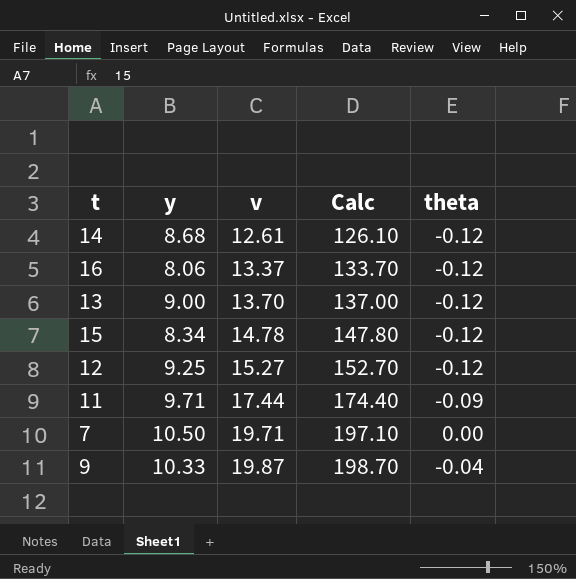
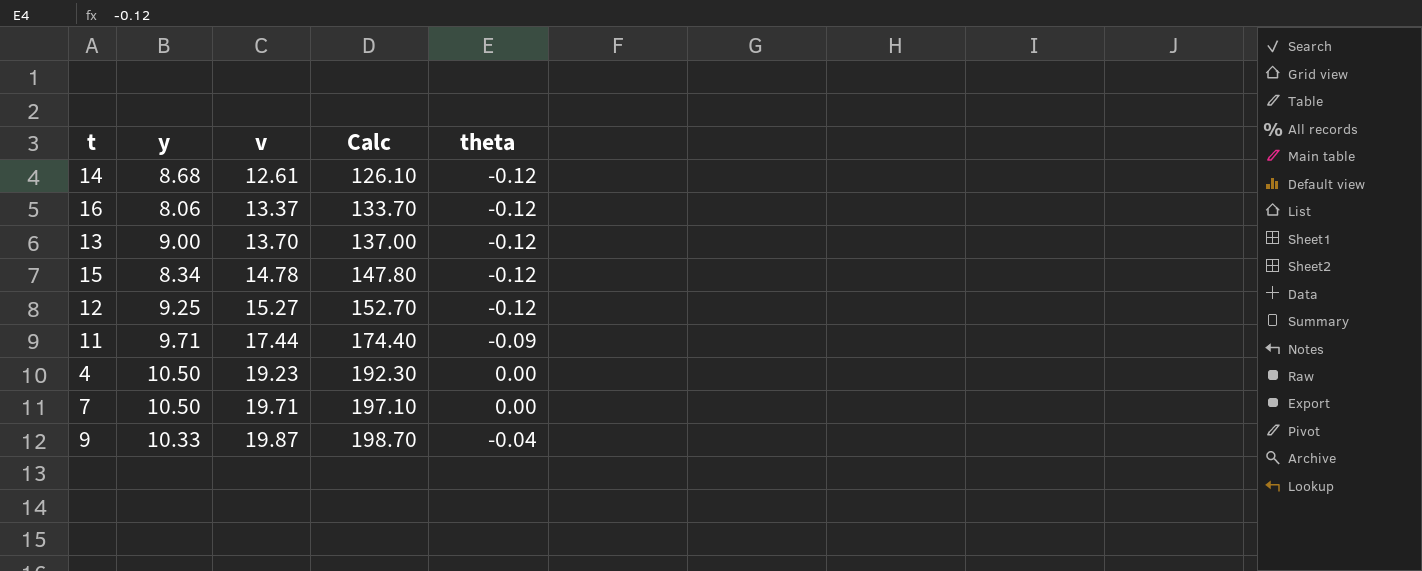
row 4: none -> 10.50 | 19.23 | 192.30 | 0.00

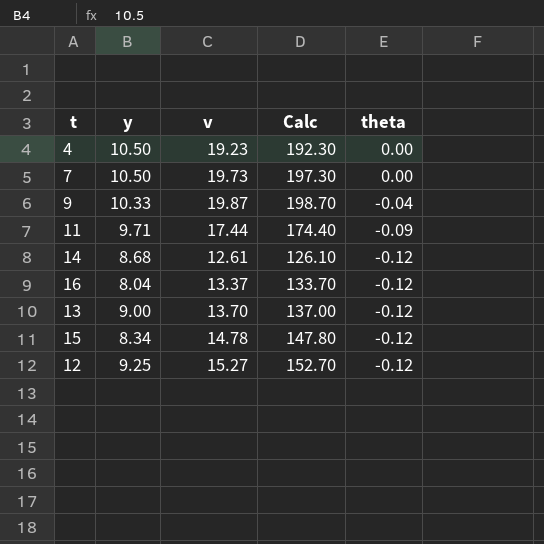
row order: v ascending -> theta descending
7 | v: 19.71 -> 19.73
7 | Calc: 197.10 -> 197.30
16 | y: 8.06 -> 8.04

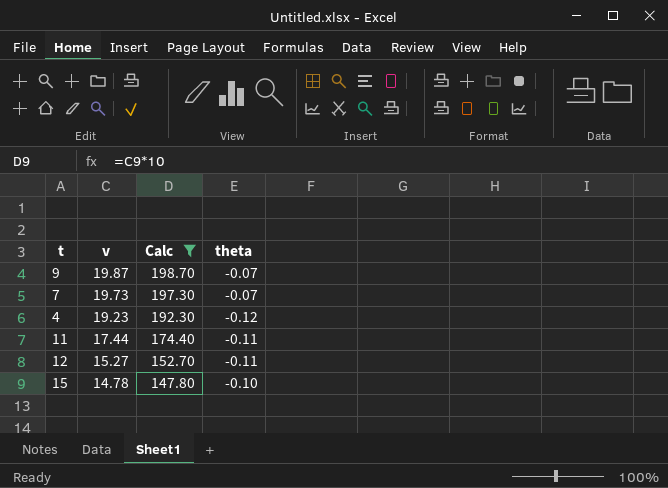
filter: none -> Calc >= 147.80
row order: theta descending -> v descending
column y | position: 2 -> none
9 | theta: -0.04 -> -0.07
7 | theta: 0.00 -> -0.07
4 | theta: 0.00 -> -0.12
11 | theta: -0.09 -> -0.11
12 | theta: -0.12 -> -0.11
15 | theta: -0.12 -> -0.10

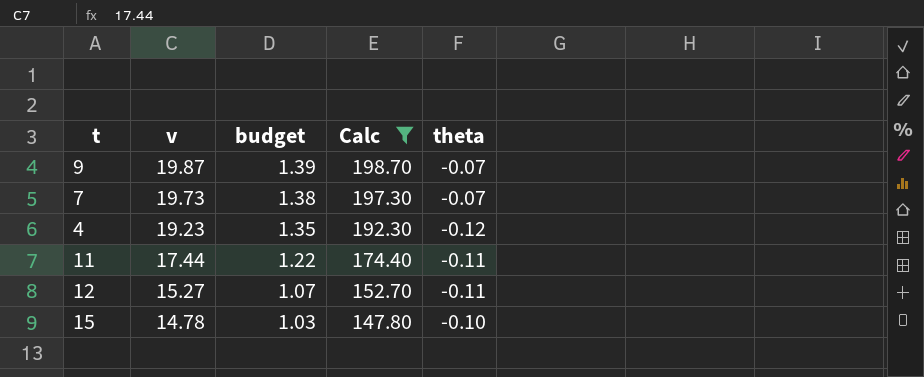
column budget | formula: none -> [v] * 0.07

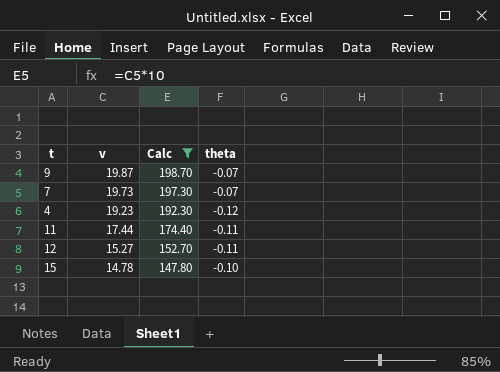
column budget | formula: [v] * 0.07 -> none

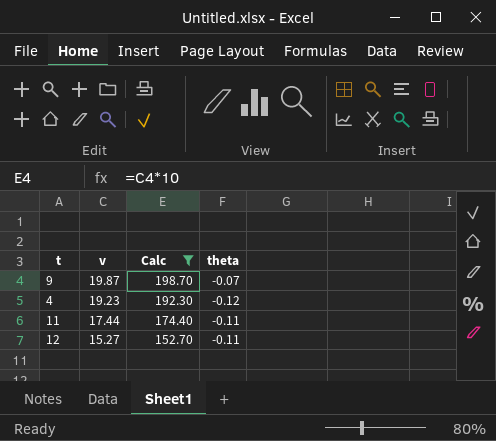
row 7: 19.73 | 197.30 | -0.07 -> none
row 15: 14.78 | 147.80 | -0.10 -> none

